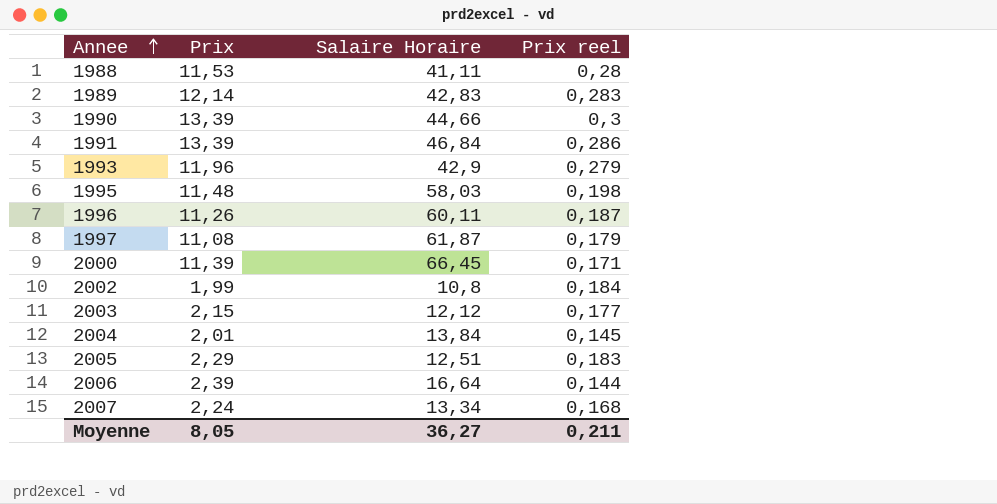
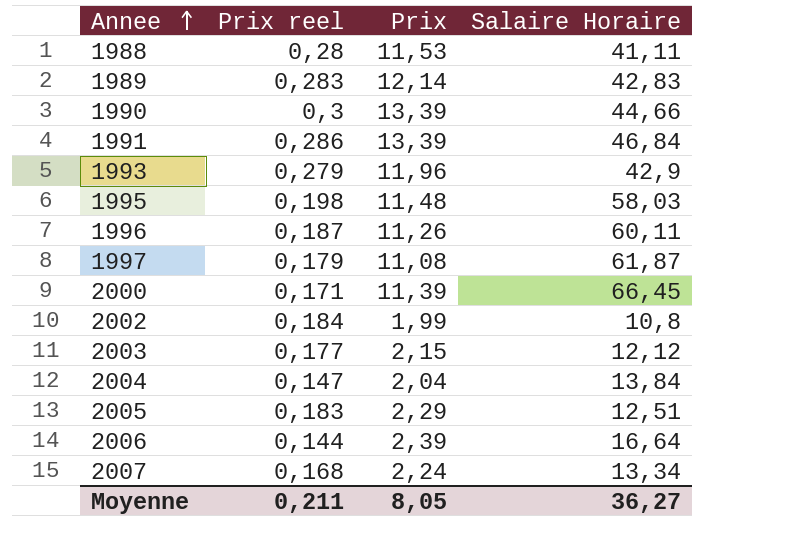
column Prix reel | position: 4 -> 2
2004 | Prix reel: 0,145 -> 0,147
2004 | Prix: 2,01 -> 2,04

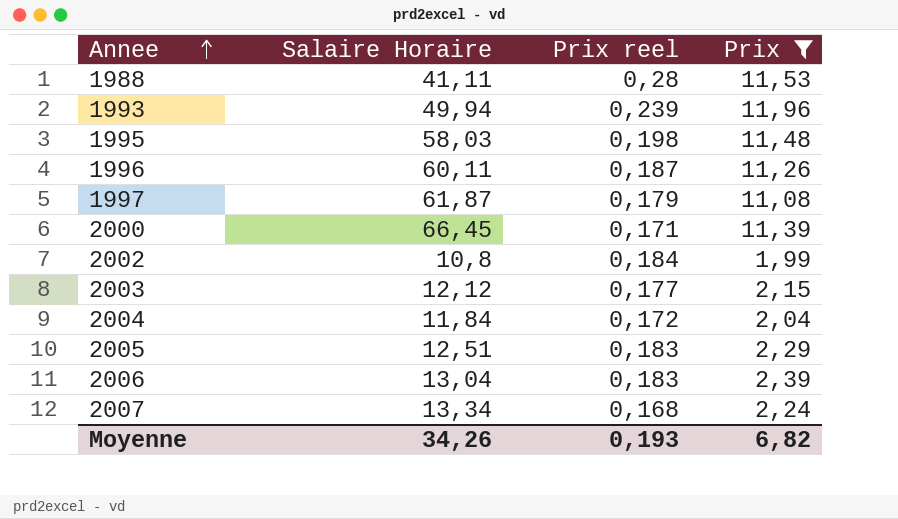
filter: none -> Prix <= 11,96
column Salaire Horaire | position: 4 -> 2
1993 | Salaire Horaire: 42,9 -> 49,94
1993 | Prix reel: 0,279 -> 0,239
2004 | Salaire Horaire: 13,84 -> 11,84
2004 | Prix reel: 0,147 -> 0,172
2006 | Salaire Horaire: 16,64 -> 13,04
2006 | Prix reel: 0,144 -> 0,183
Moyenne | Salaire Horaire: 36,27 -> 34,26
Moyenne | Prix reel: 0,211 -> 0,193
Moyenne | Prix: 8,05 -> 6,82

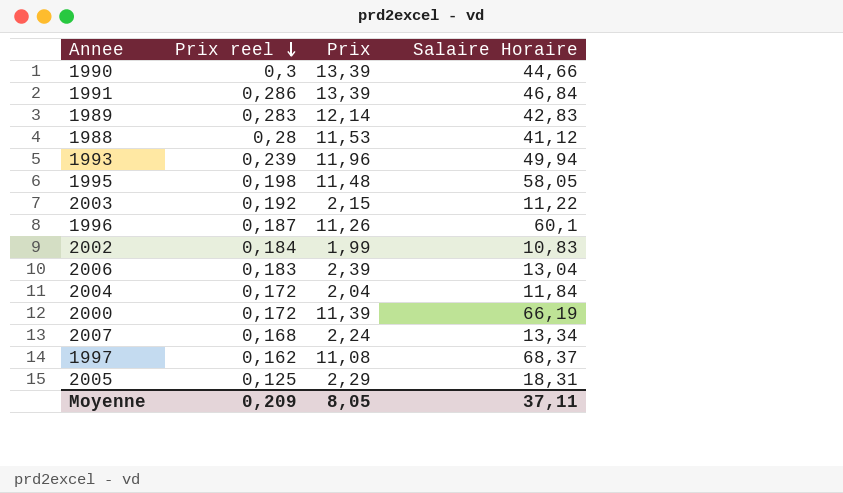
filter: Prix <= 11,96 -> none
row order: Annee ascending -> Prix reel descending
column Salaire Horaire | position: 2 -> 4
1988 | Salaire Horaire: 41,11 -> 41,12
1995 | Salaire Horaire: 58,03 -> 58,05
2003 | Prix reel: 0,177 -> 0,192
2003 | Salaire Horaire: 12,12 -> 11,22
1996 | Salaire Horaire: 60,11 -> 60,1
2002 | Salaire Horaire: 10,8 -> 10,83
2000 | Prix reel: 0,171 -> 0,172
2000 | Salaire Horaire: 66,45 -> 66,19
1997 | Prix reel: 0,179 -> 0,162
1997 | Salaire Horaire: 61,87 -> 68,37
2005 | Prix reel: 0,183 -> 0,125
2005 | Salaire Horaire: 12,51 -> 18,31
Moyenne | Prix reel: 0,193 -> 0,209
Moyenne | Prix: 6,82 -> 8,05
Moyenne | Salaire Horaire: 34,26 -> 37,11

